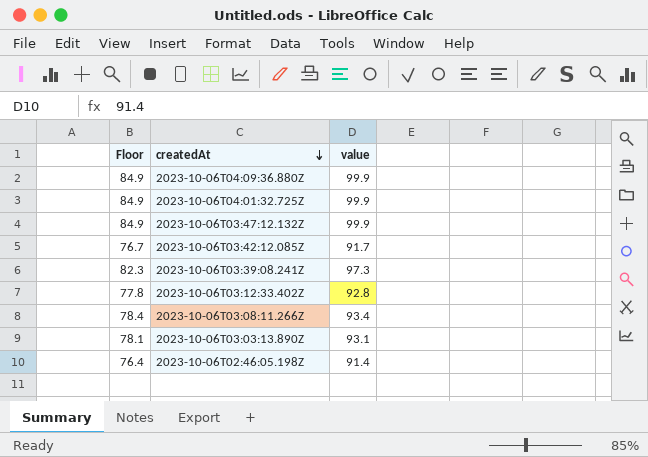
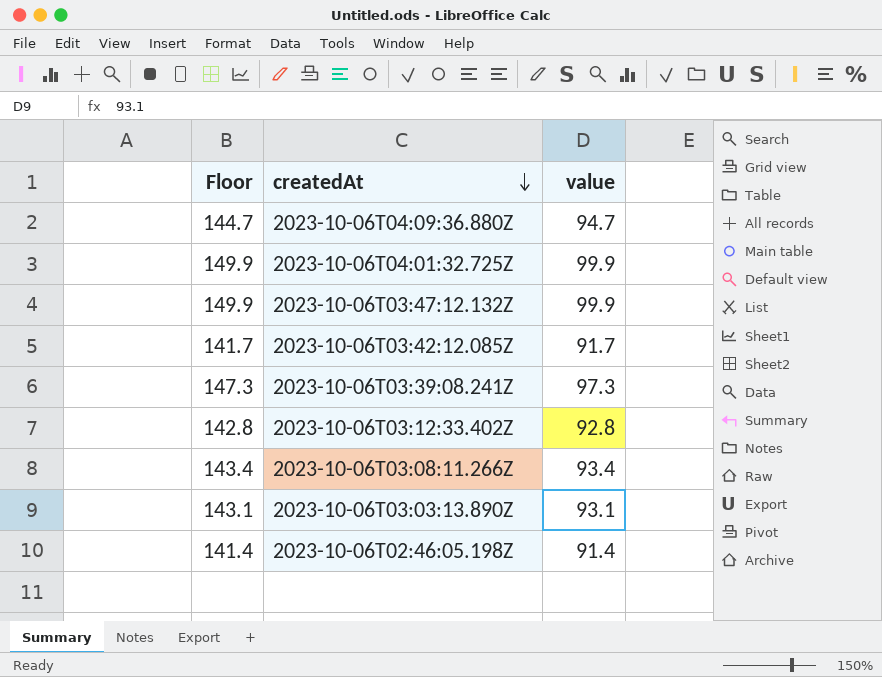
column Floor | formula: [value] - 15 -> [value] + 50
2023-10-06T04:09:36.880Z | value: 99.9 -> 94.7

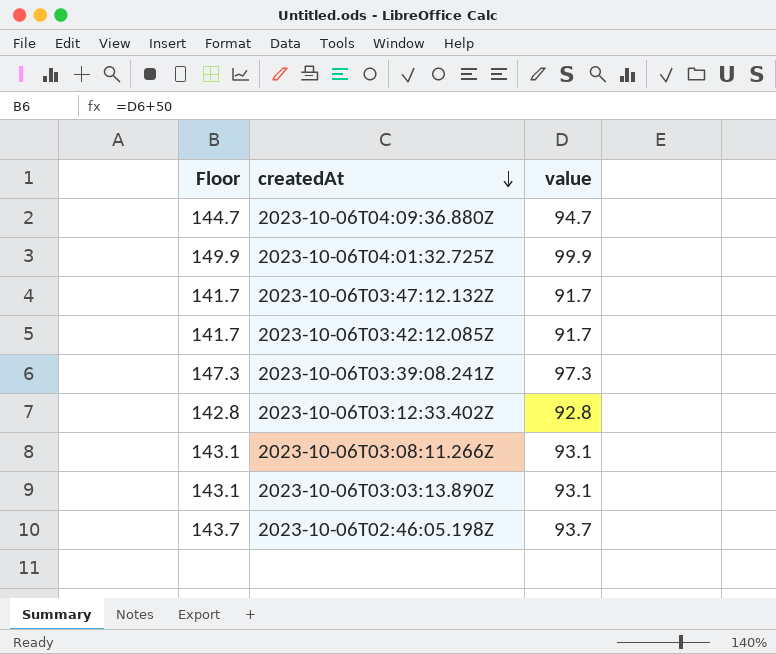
2023-10-06T03:47:12.132Z | Floor: 149.9 -> 141.7
2023-10-06T03:47:12.132Z | value: 99.9 -> 91.7
2023-10-06T03:08:11.266Z | Floor: 143.4 -> 143.1
2023-10-06T03:08:11.266Z | value: 93.4 -> 93.1
2023-10-06T02:46:05.198Z | Floor: 141.4 -> 143.7
2023-10-06T02:46:05.198Z | value: 91.4 -> 93.7

